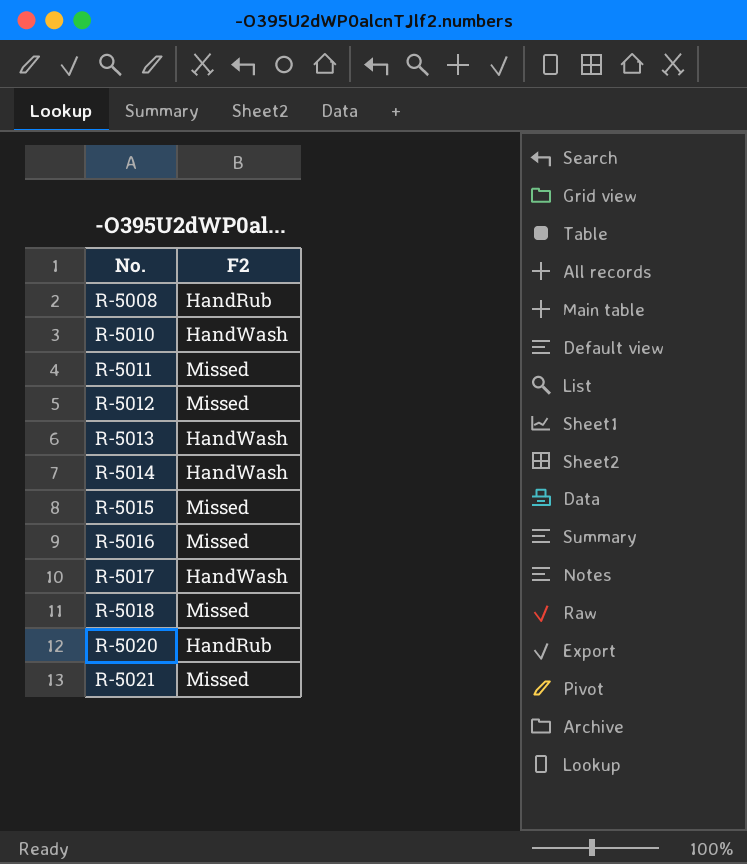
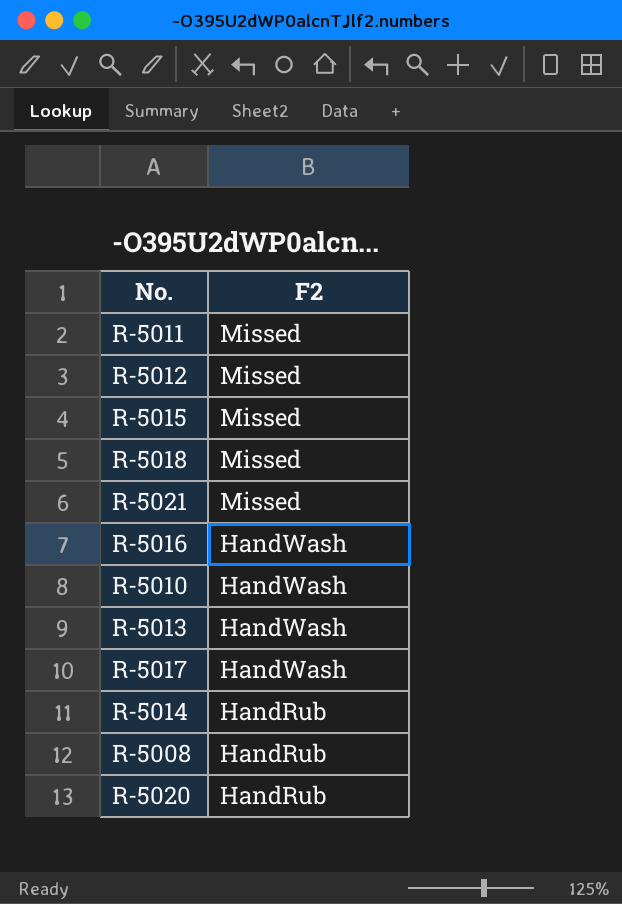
row order: No. ascending -> F2 descending
R-5016 | F2: Missed -> HandWash
R-5014 | F2: HandWash -> HandRub

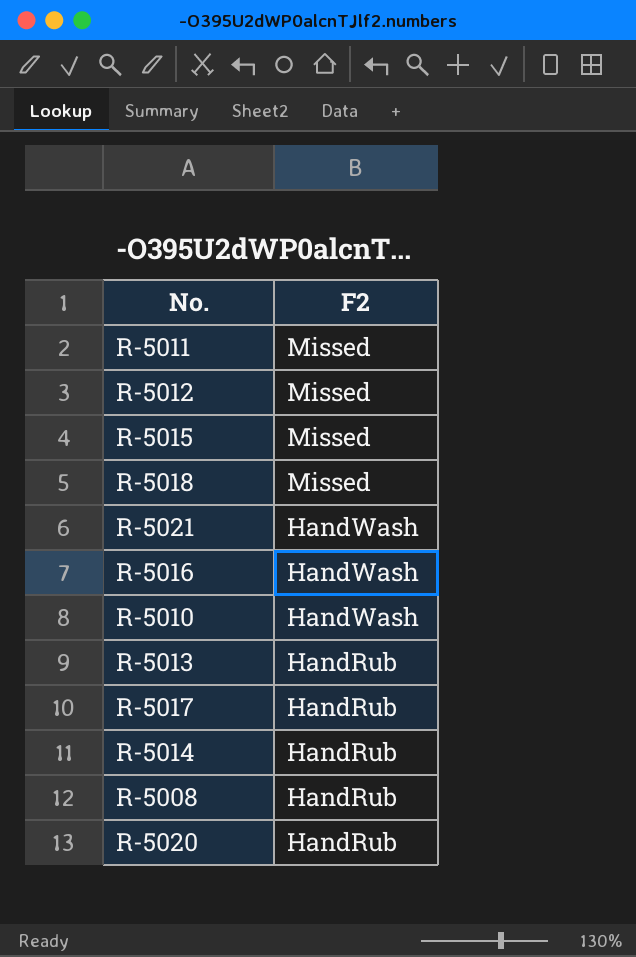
R-5021 | F2: Missed -> HandWash
R-5013 | F2: HandWash -> HandRub
R-5017 | F2: HandWash -> HandRub

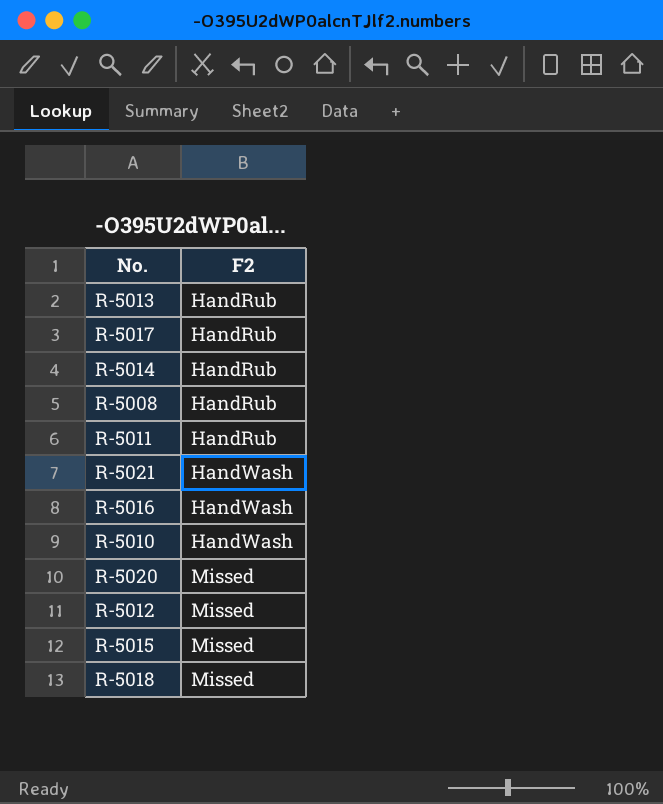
row order: F2 descending -> F2 ascending
R-5011 | F2: Missed -> HandRub
R-5020 | F2: HandRub -> Missed

